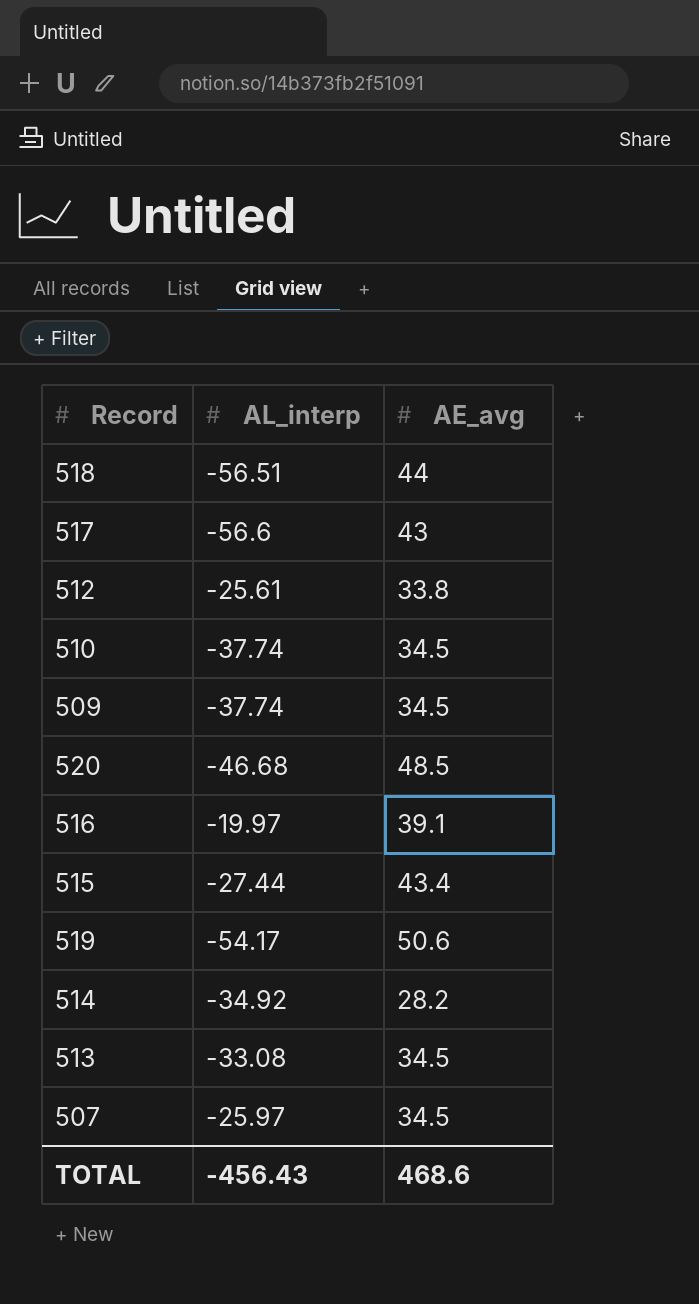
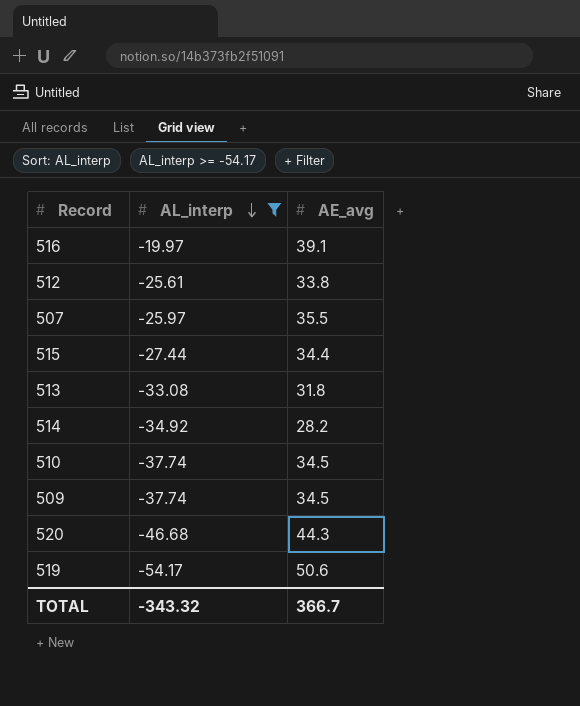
filter: none -> AL_interp >= -54.17
row order: none -> AL_interp descending
507 | AE_avg: 34.5 -> 35.5
515 | AE_avg: 43.4 -> 34.4
513 | AE_avg: 34.5 -> 31.8
520 | AE_avg: 48.5 -> 44.3
TOTAL | AL_interp: -456.43 -> -343.32
TOTAL | AE_avg: 468.6 -> 366.7

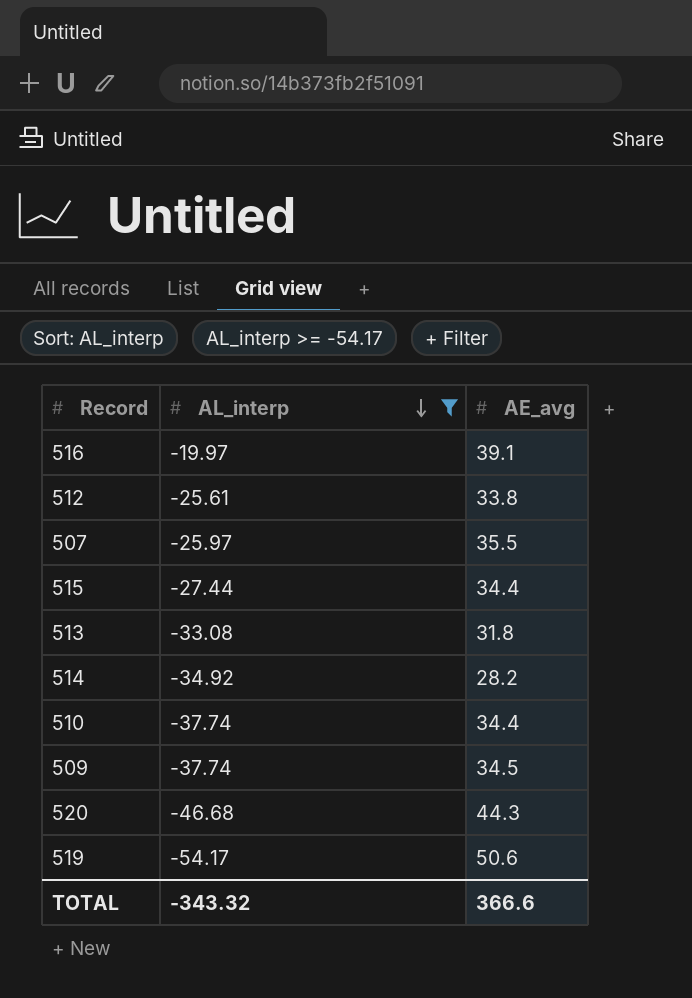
510 | AE_avg: 34.5 -> 34.4
TOTAL | AE_avg: 366.7 -> 366.6

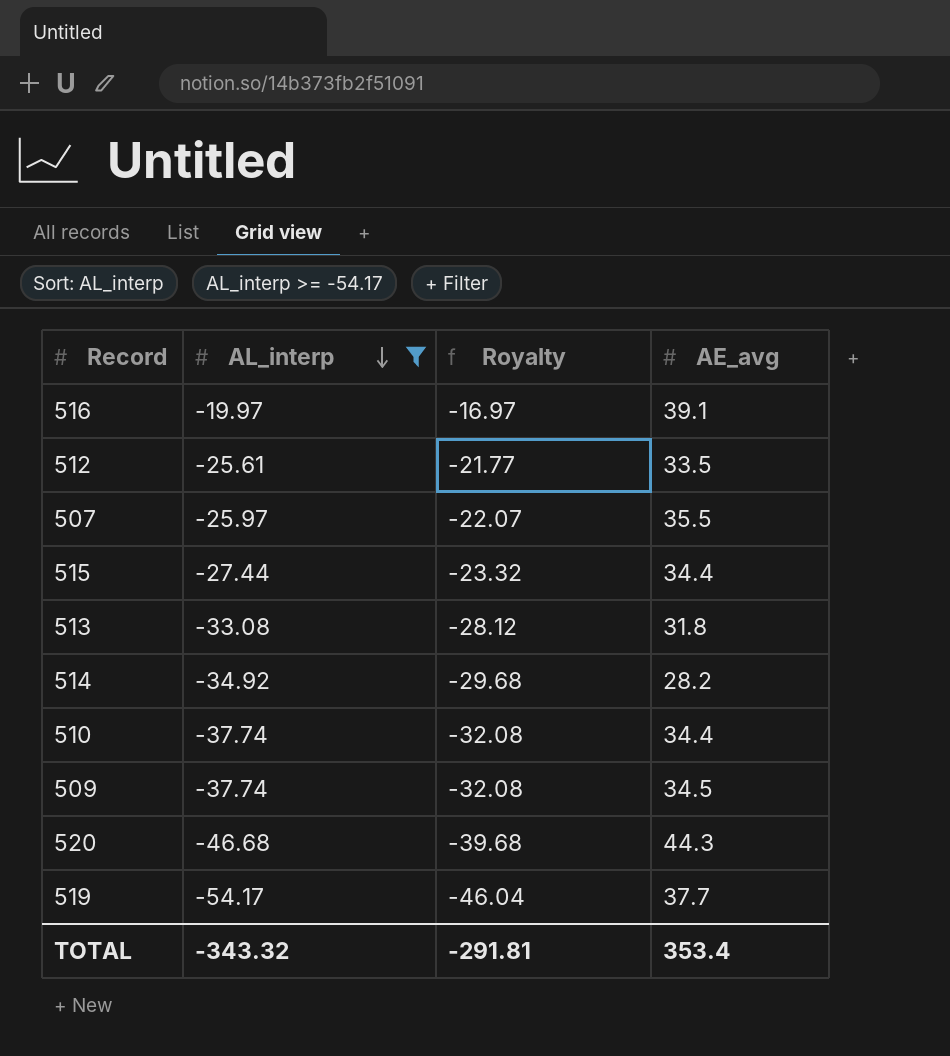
column Royalty | formula: none -> [AL_interp] * 0.85
512 | AE_avg: 33.8 -> 33.5
519 | AE_avg: 50.6 -> 37.7
TOTAL | AE_avg: 366.6 -> 353.4

